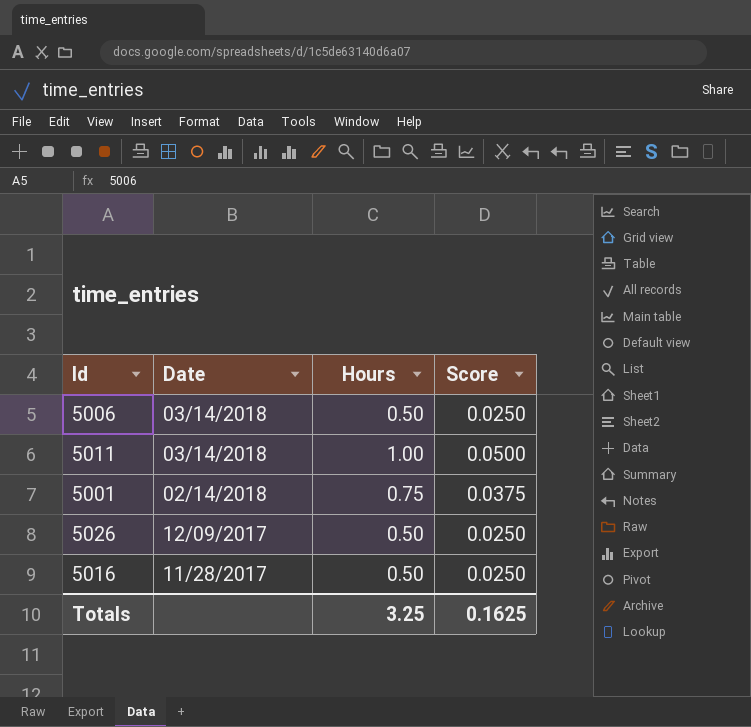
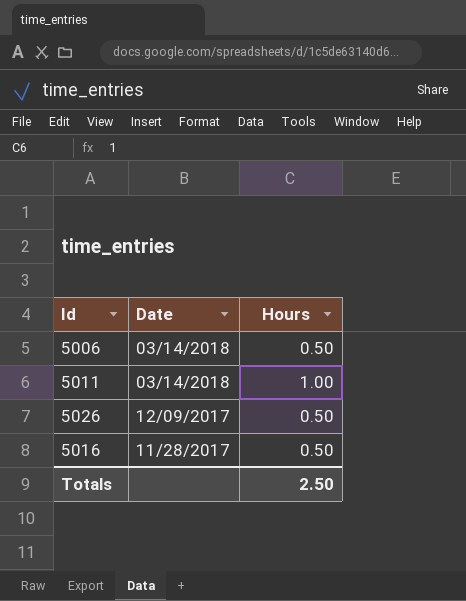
column Score | formula: [Hours] * 0.05 -> none
row 5001: 02/14/2018 | 0.75 | 0.0375 -> none
Totals | Hours: 3.25 -> 2.50

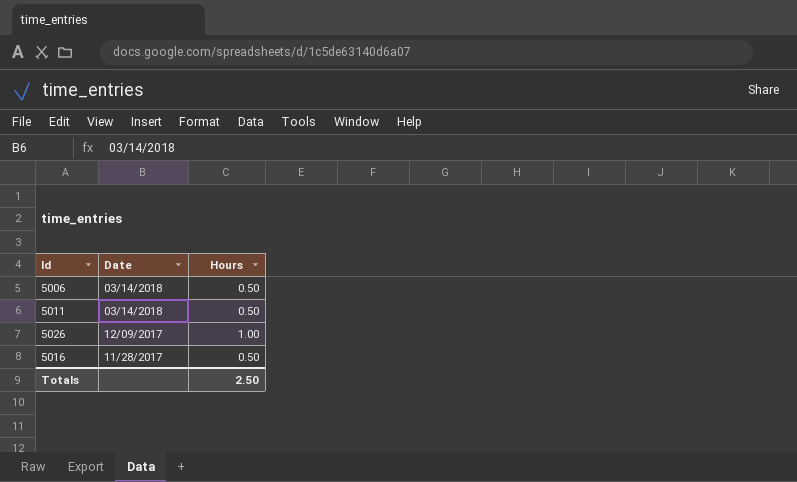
5011 | Hours: 1.00 -> 0.50
5026 | Hours: 0.50 -> 1.00

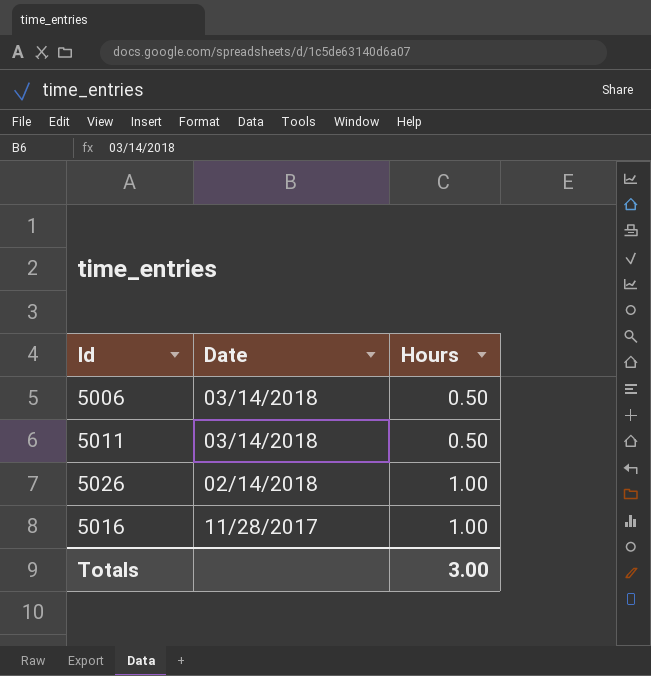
5026 | Date: 12/09/2017 -> 02/14/2018
5016 | Hours: 0.50 -> 1.00
Totals | Hours: 2.50 -> 3.00

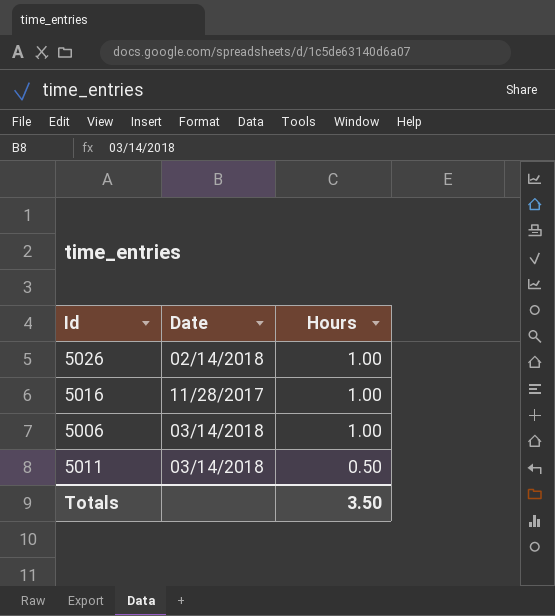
row order: Date descending -> Hours descending
5006 | Hours: 0.50 -> 1.00
Totals | Hours: 3.00 -> 3.50

